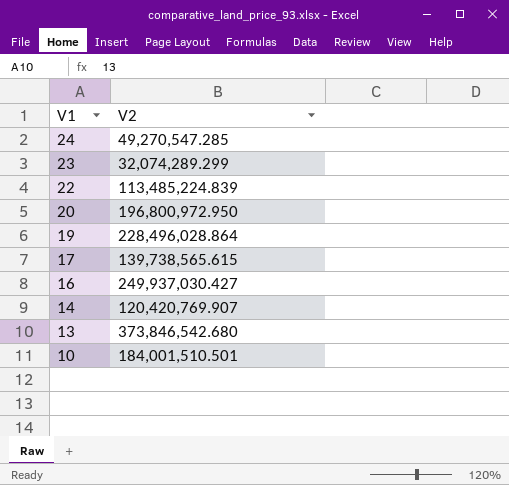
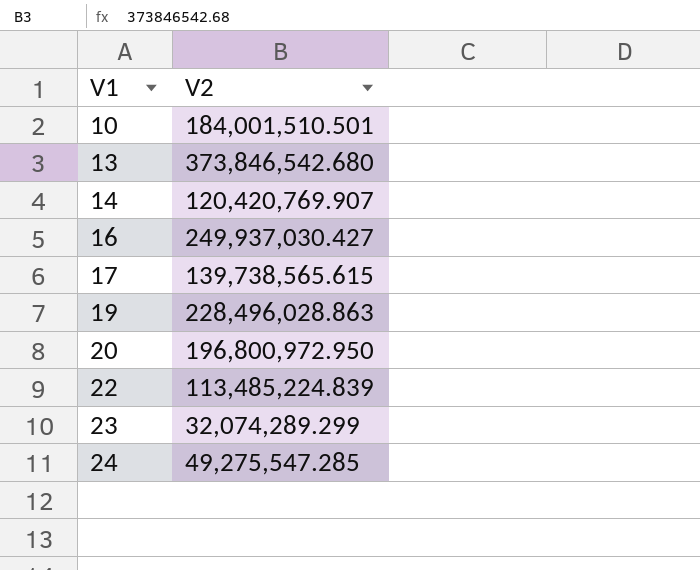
row order: V1 descending -> V1 ascending
19 | V2: 228,496,028.864 -> 228,496,028.863
24 | V2: 49,270,547.285 -> 49,275,547.285

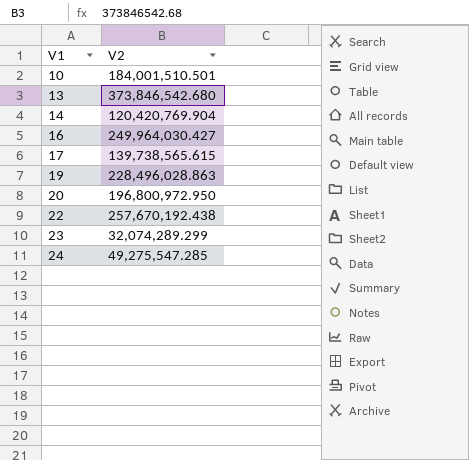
14 | V2: 120,420,769.907 -> 120,420,769.904
16 | V2: 249,937,030.427 -> 249,964,030.427
22 | V2: 113,485,224.839 -> 257,670,192.438

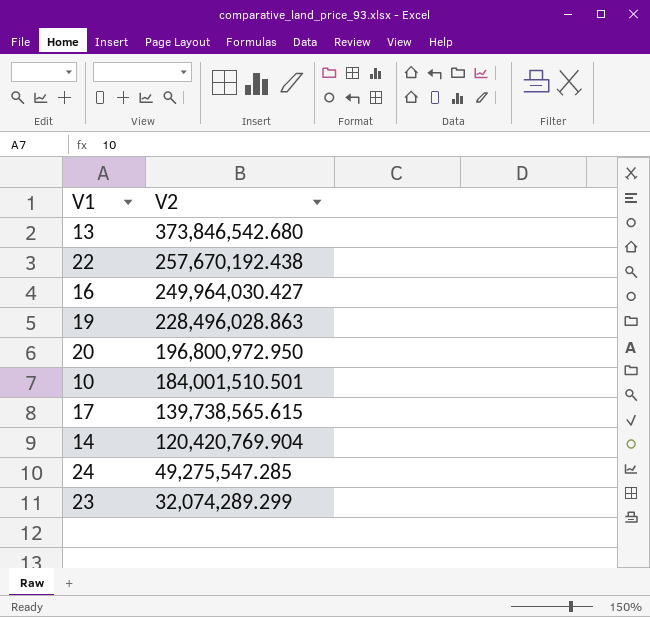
row order: V1 ascending -> V2 descending

